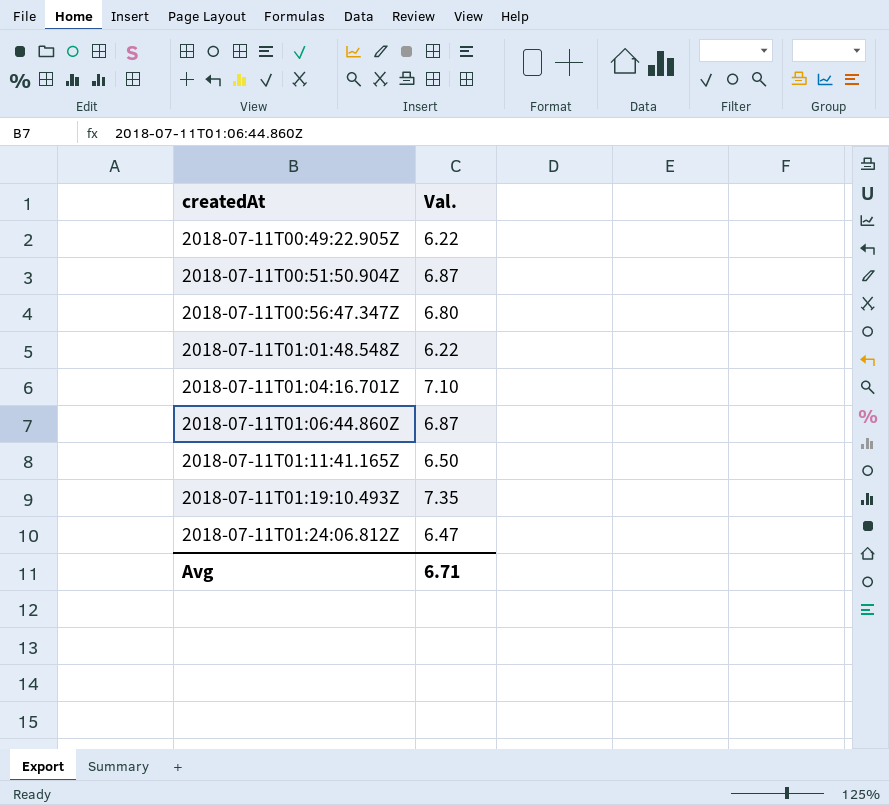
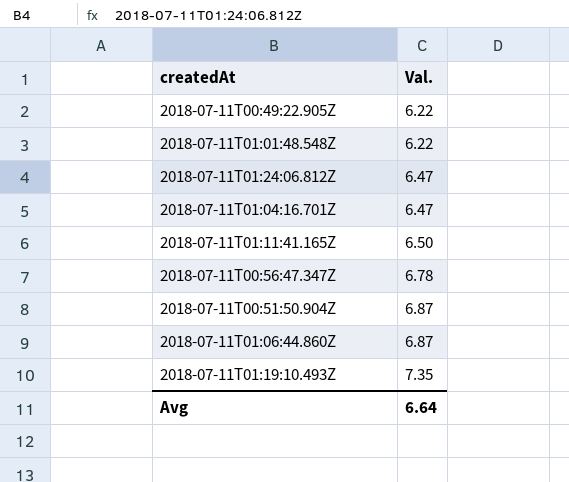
row order: createdAt ascending -> Val. ascending
2018-07-11T01:04:16.701Z | Val.: 7.10 -> 6.47
2018-07-11T00:56:47.347Z | Val.: 6.80 -> 6.78
Avg | Val.: 6.71 -> 6.64

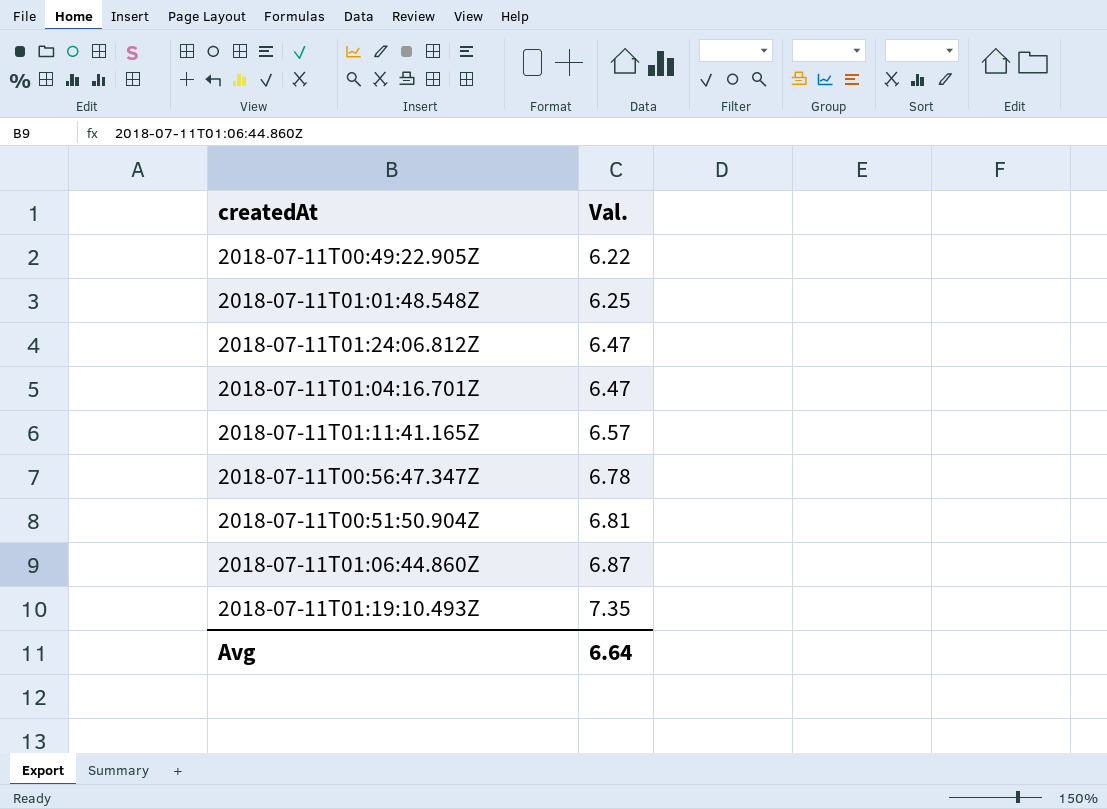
2018-07-11T01:01:48.548Z | Val.: 6.22 -> 6.25
2018-07-11T01:11:41.165Z | Val.: 6.50 -> 6.57
2018-07-11T00:51:50.904Z | Val.: 6.87 -> 6.81

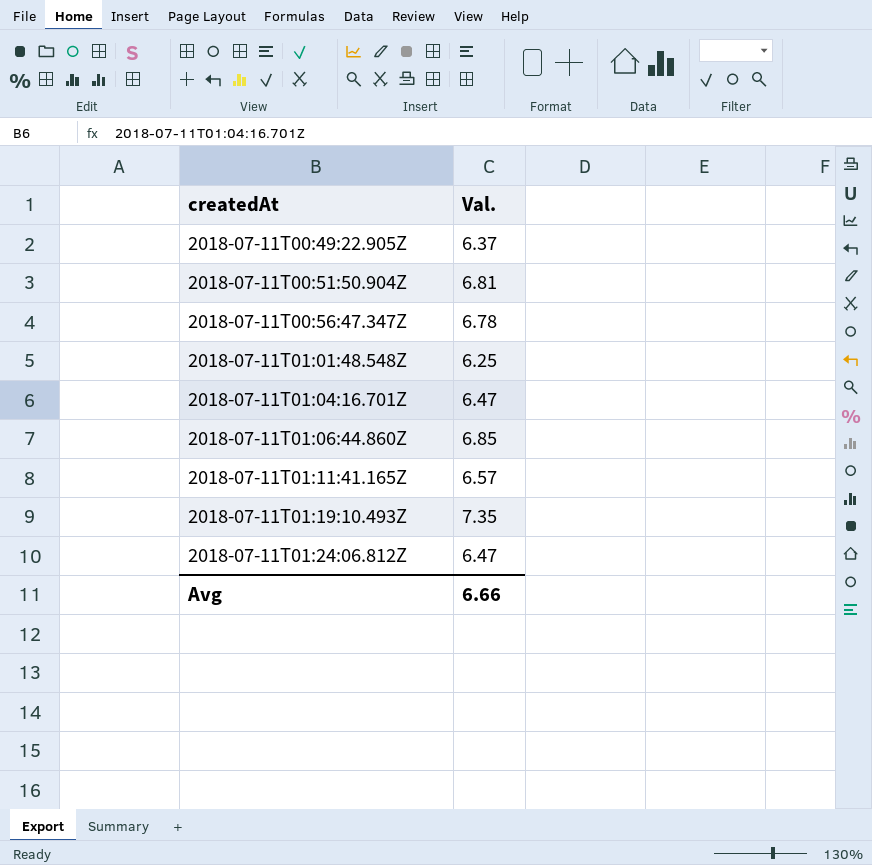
row order: Val. ascending -> createdAt ascending
2018-07-11T00:49:22.905Z | Val.: 6.22 -> 6.37
2018-07-11T01:06:44.860Z | Val.: 6.87 -> 6.85
Avg | Val.: 6.64 -> 6.66

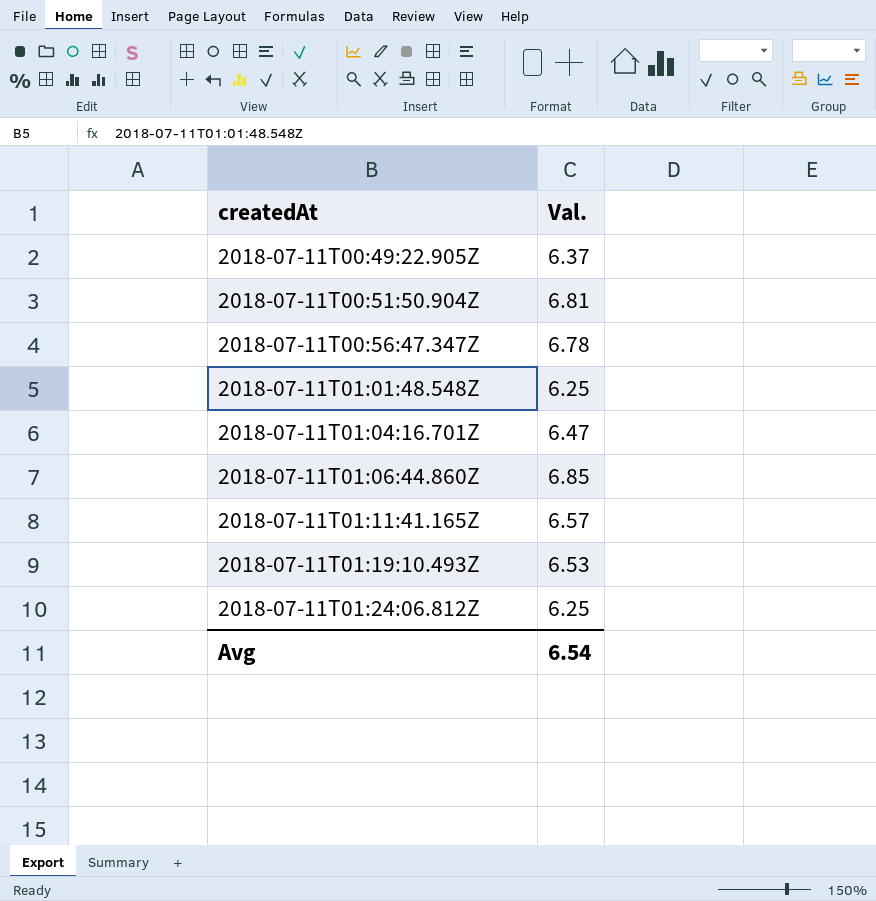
2018-07-11T01:19:10.493Z | Val.: 7.35 -> 6.53
2018-07-11T01:24:06.812Z | Val.: 6.47 -> 6.25
Avg | Val.: 6.66 -> 6.54

